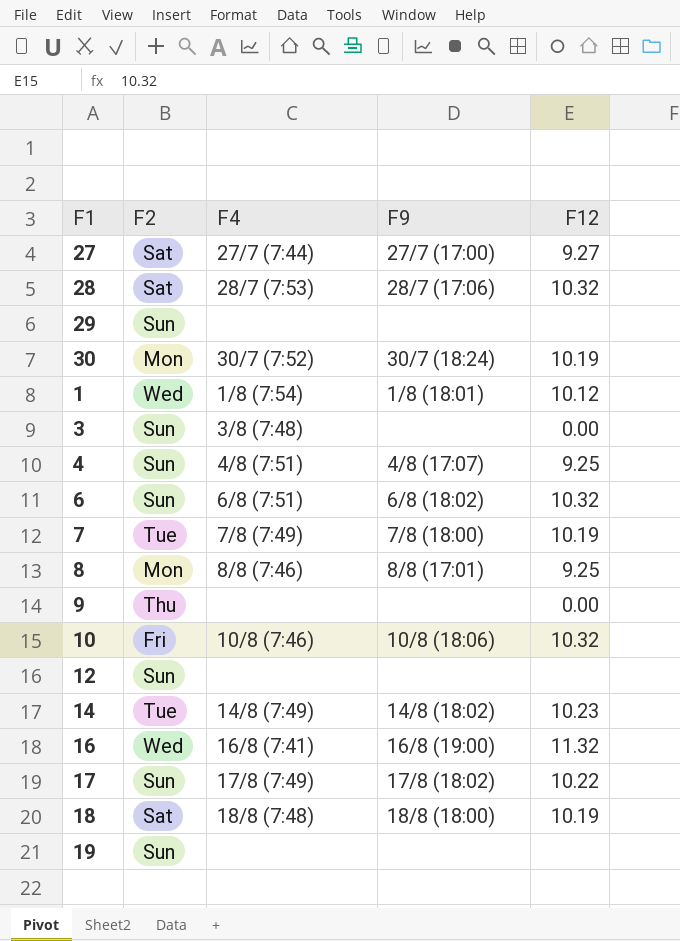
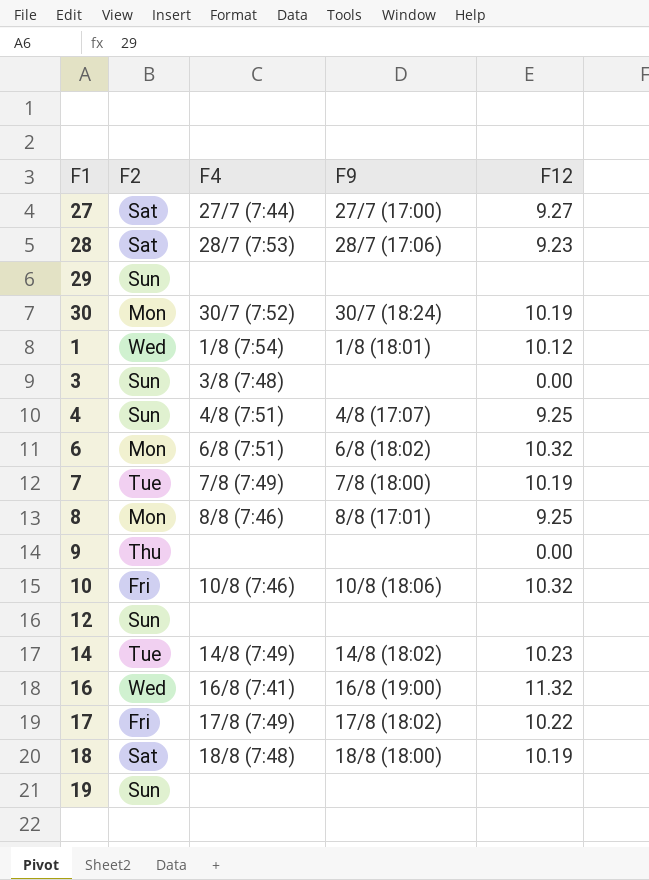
28 | F12: 10.32 -> 9.23
6 | F2: Sun -> Mon
17 | F2: Sun -> Fri

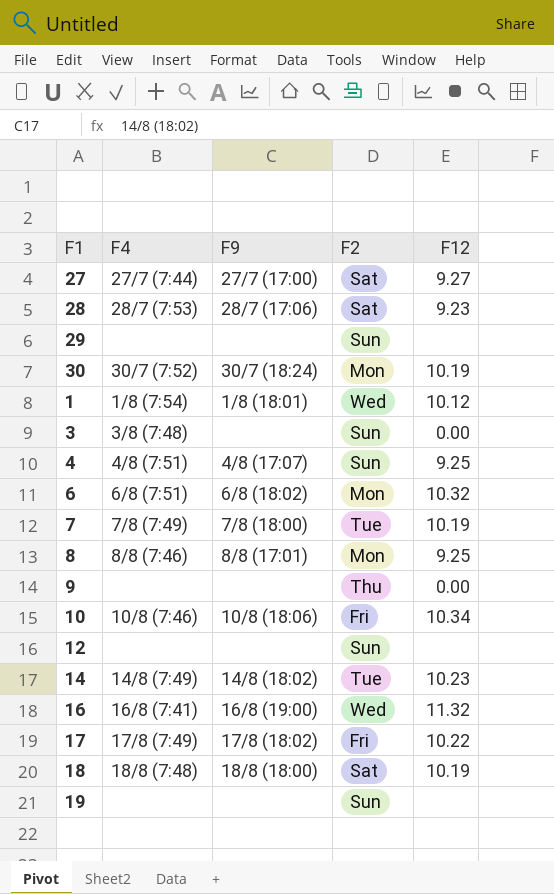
column F2 | position: 2 -> 4
10 | F12: 10.32 -> 10.34

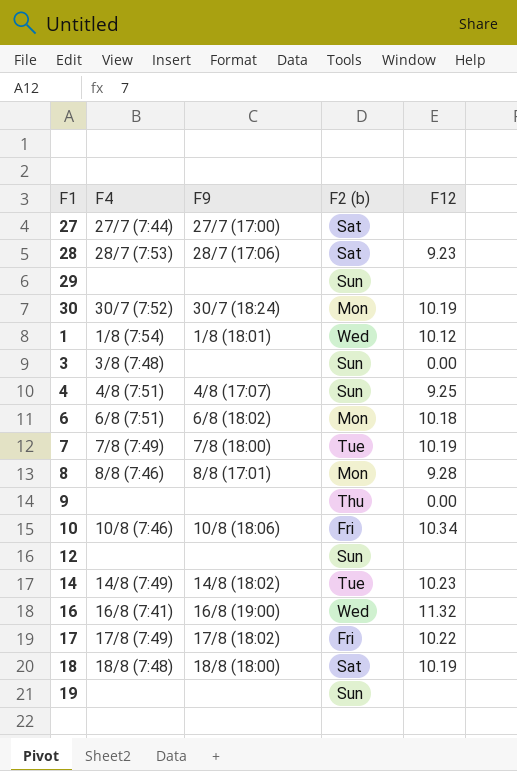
column name: F2 -> F2 (b)
27 | F12: 9.27 -> none
6 | F12: 10.32 -> 10.18
8 | F12: 9.25 -> 9.28

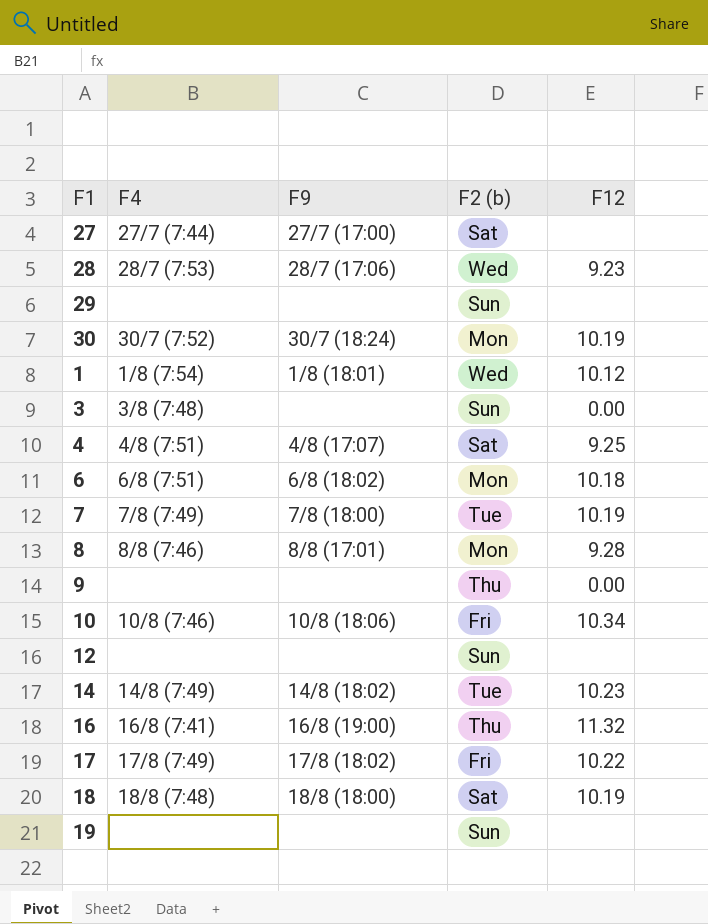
28 | F2 (b): Sat -> Wed
4 | F2 (b): Sun -> Sat
16 | F2 (b): Wed -> Thu

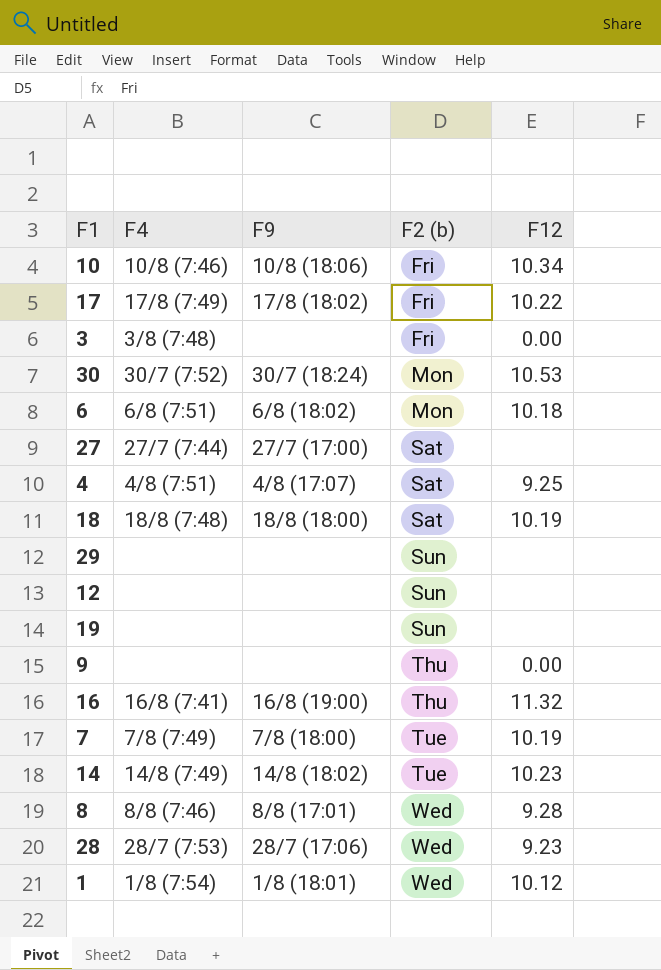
row order: none -> F2 (b) ascending
3 | F2 (b): Sun -> Fri
30 | F12: 10.19 -> 10.53
8 | F2 (b): Mon -> Wed

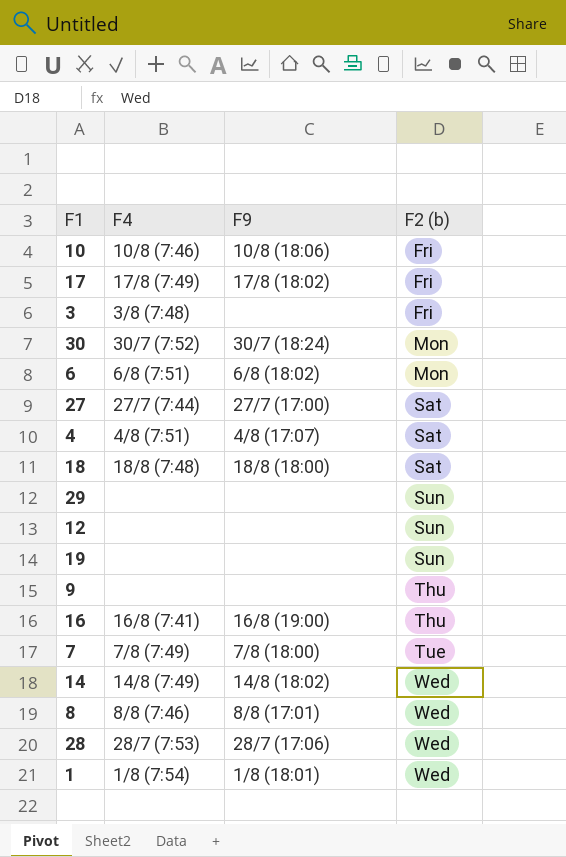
column F12 | position: 5 -> none
14 | F2 (b): Tue -> Wed

